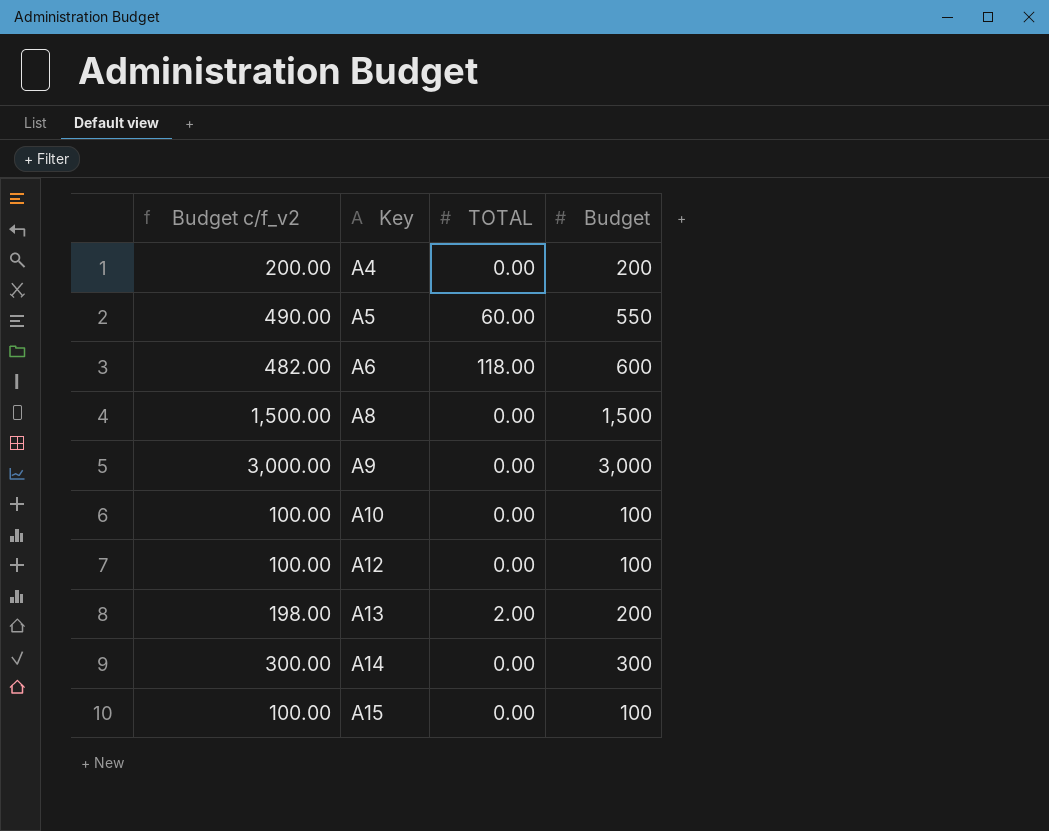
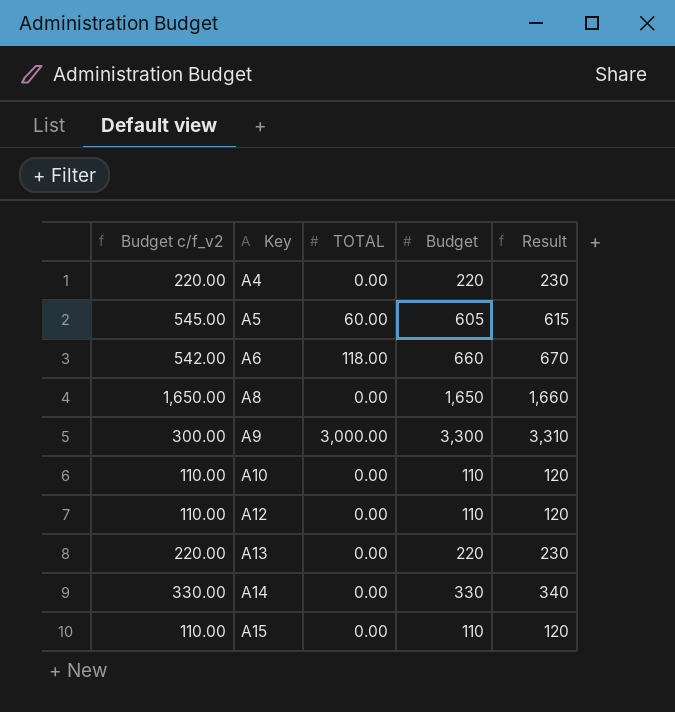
column Result | formula: none -> [Budget] + 10
A4 | Budget c/f_v2: 200.00 -> 220.00
A4 | Budget: 200 -> 220
A5 | Budget c/f_v2: 490.00 -> 545.00
A5 | Budget: 550 -> 605
A6 | Budget c/f_v2: 482.00 -> 542.00
A6 | Budget: 600 -> 660
A8 | Budget c/f_v2: 1,500.00 -> 1,650.00
A8 | Budget: 1,500 -> 1,650
A9 | Budget c/f_v2: 3,000.00 -> 300.00
A9 | TOTAL: 0.00 -> 3,000.00
A9 | Budget: 3,000 -> 3,300
A10 | Budget c/f_v2: 100.00 -> 110.00
A10 | Budget: 100 -> 110
A12 | Budget c/f_v2: 100.00 -> 110.00
A12 | Budget: 100 -> 110
A13 | Budget c/f_v2: 198.00 -> 220.00
A13 | TOTAL: 2.00 -> 0.00
A13 | Budget: 200 -> 220
A14 | Budget c/f_v2: 300.00 -> 330.00
A14 | Budget: 300 -> 330
A15 | Budget c/f_v2: 100.00 -> 110.00
A15 | Budget: 100 -> 110

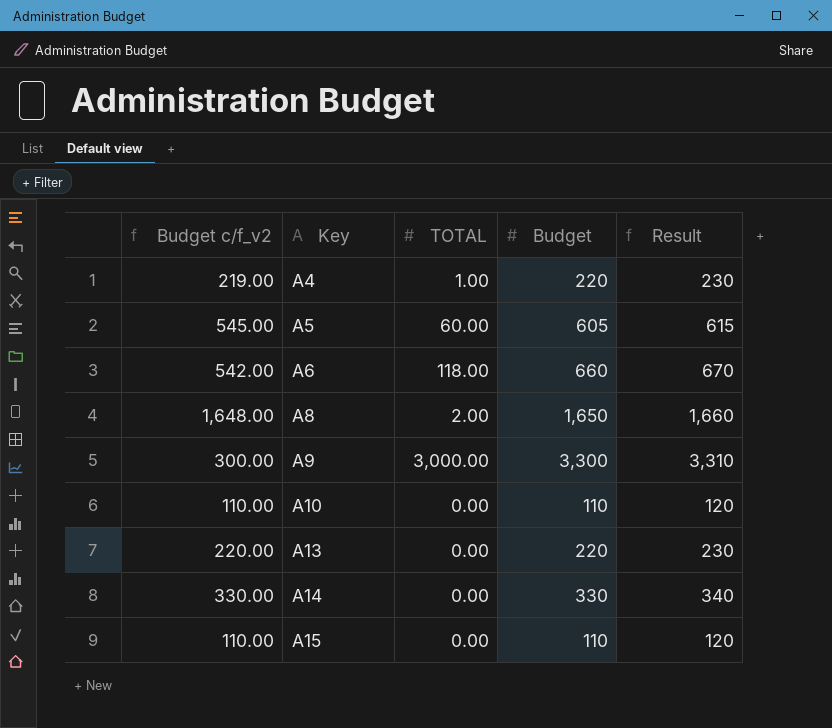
row A12: 110.00 | 0.00 | 110 | 120 -> none
A4 | Budget c/f_v2: 220.00 -> 219.00
A4 | TOTAL: 0.00 -> 1.00
A8 | Budget c/f_v2: 1,650.00 -> 1,648.00
A8 | TOTAL: 0.00 -> 2.00

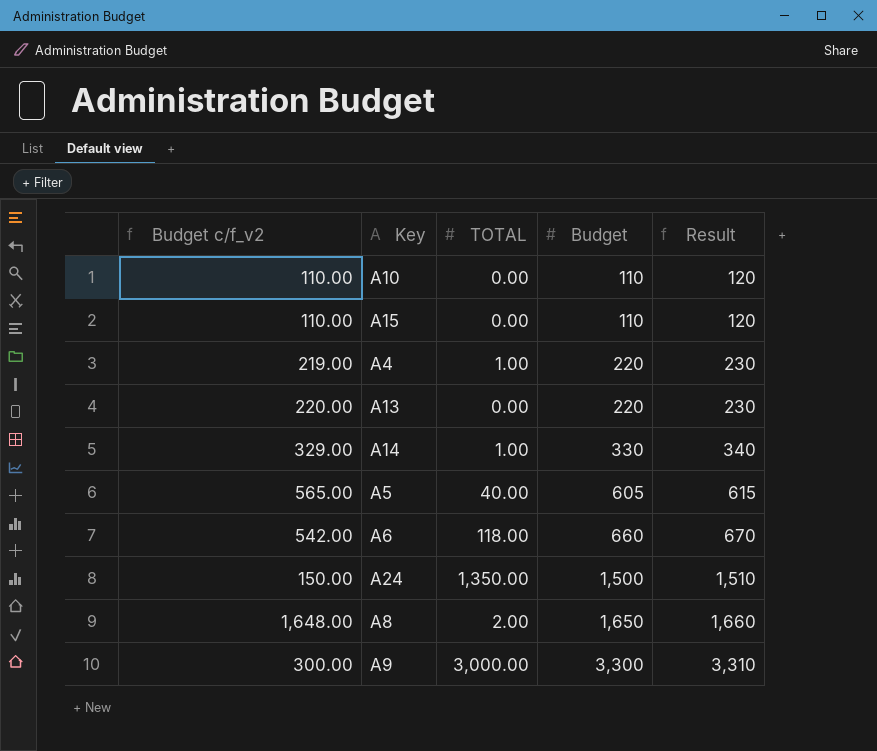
row order: Key ascending -> Budget ascending
A14 | Budget c/f_v2: 330.00 -> 329.00
A14 | TOTAL: 0.00 -> 1.00
A5 | Budget c/f_v2: 545.00 -> 565.00
A5 | TOTAL: 60.00 -> 40.00
row A24: none -> 150.00 | 1,350.00 | 1,500 | 1,510

